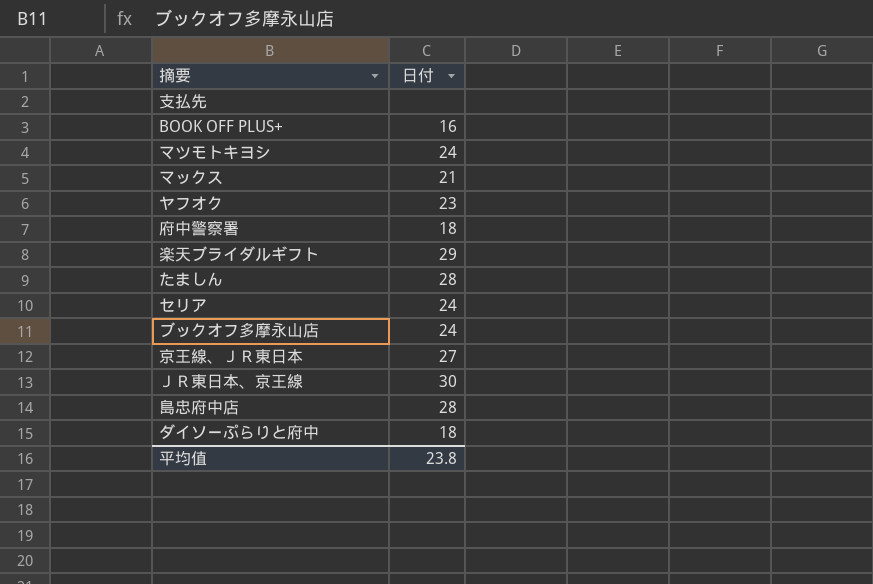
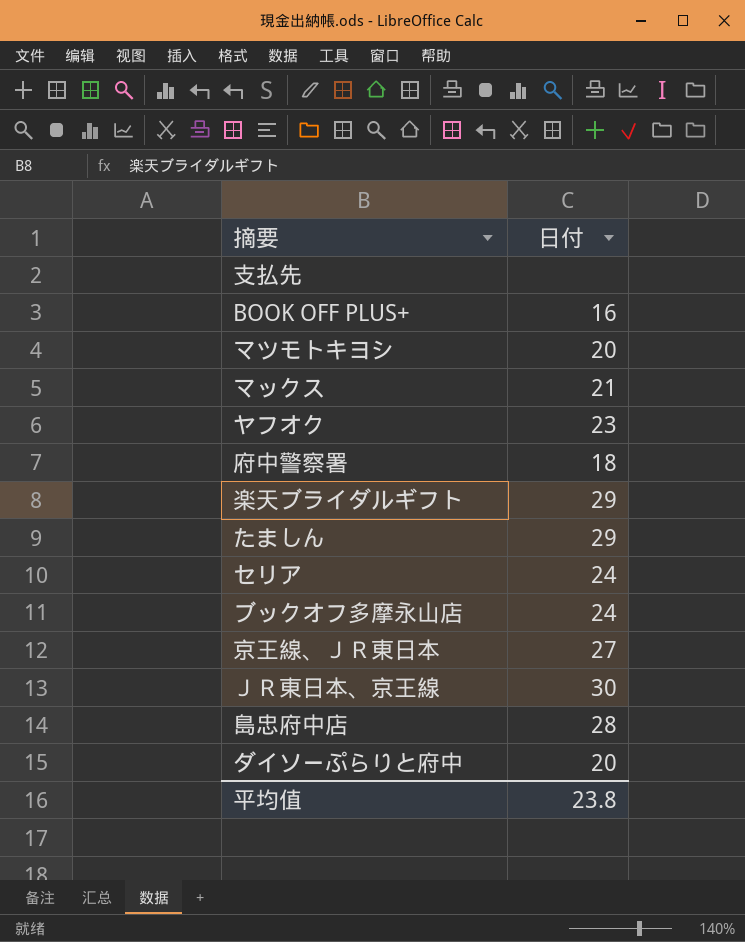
マツモトキヨシ | 日付: 24 -> 20
たましん | 日付: 28 -> 29
ダイソーぷらりと府中 | 日付: 18 -> 20

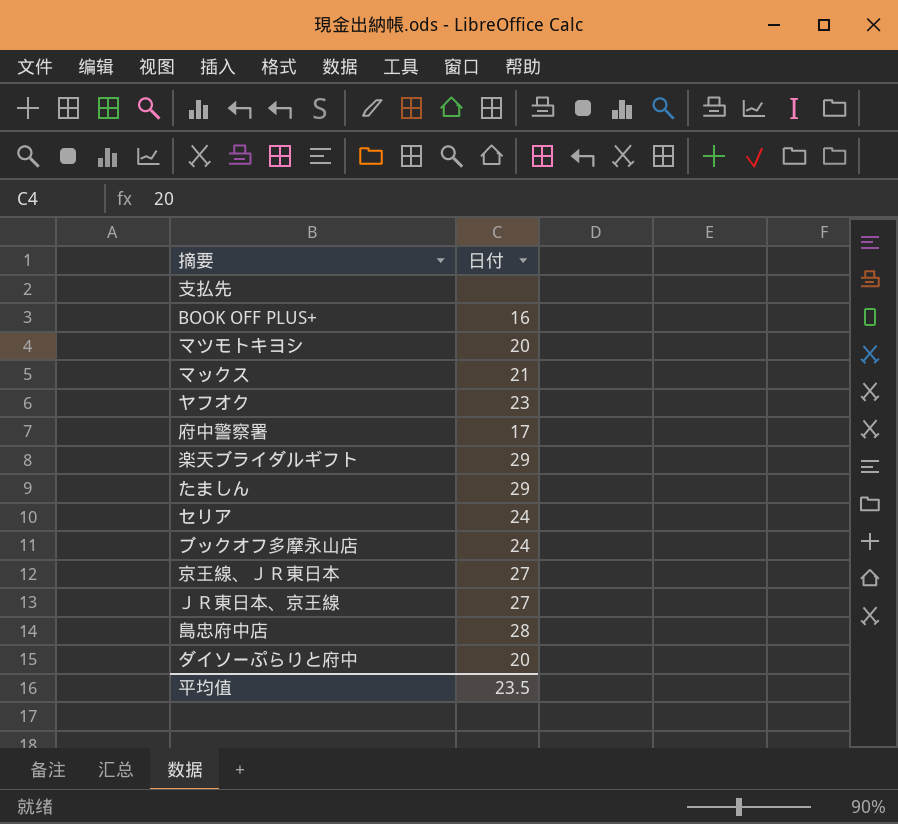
府中警察署 | 日付: 18 -> 17
ＪＲ東日本、京王線 | 日付: 30 -> 27
平均值 | 日付: 23.8 -> 23.5

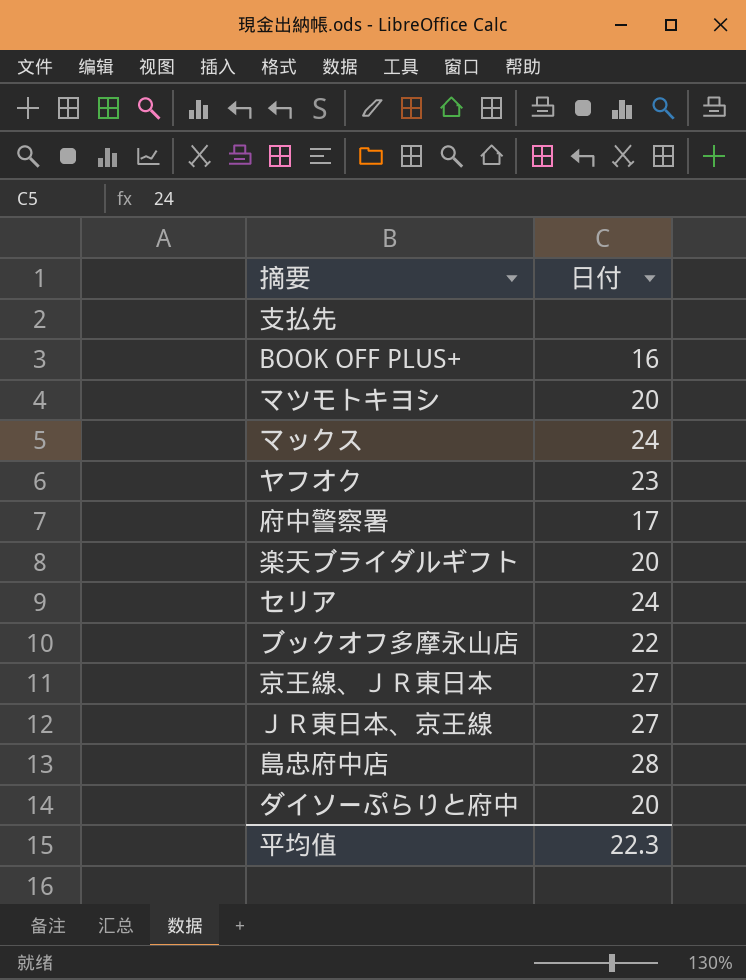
row たましん: 29 -> none
マックス | 日付: 21 -> 24
楽天ブライダルギフト | 日付: 29 -> 20
ブックオフ多摩永山店 | 日付: 24 -> 22
平均值 | 日付: 23.5 -> 22.3

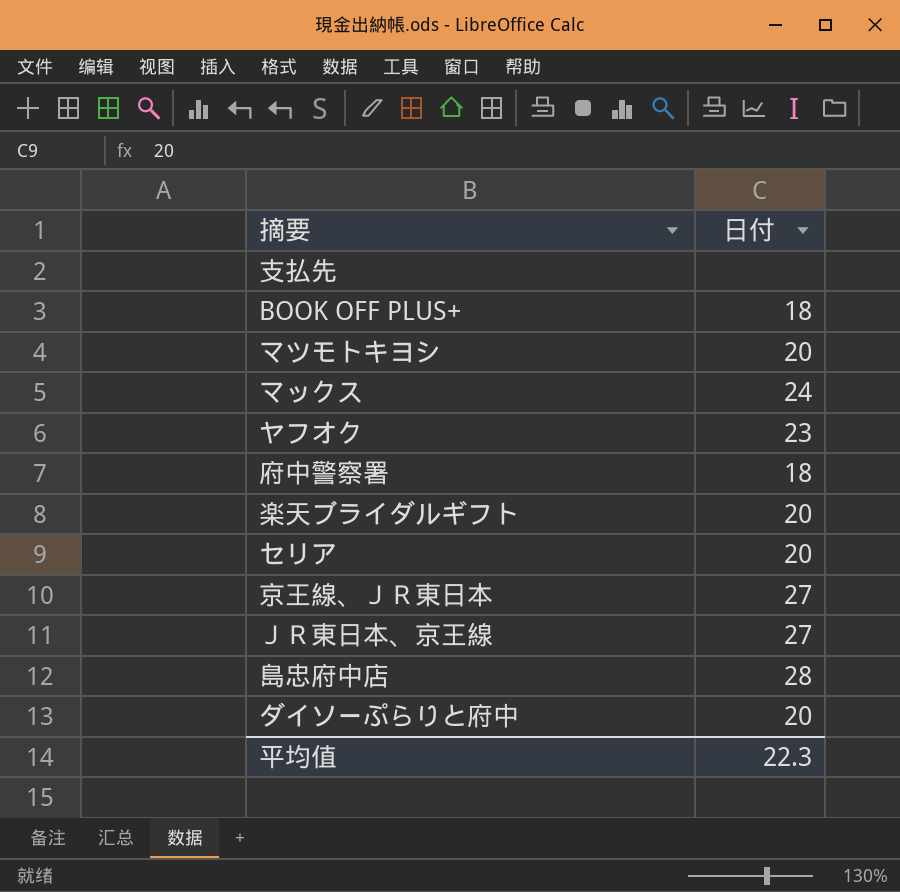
row ブックオフ多摩永山店: 22 -> none
BOOK OFF PLUS+ | 日付: 16 -> 18
府中警察署 | 日付: 17 -> 18
セリア | 日付: 24 -> 20

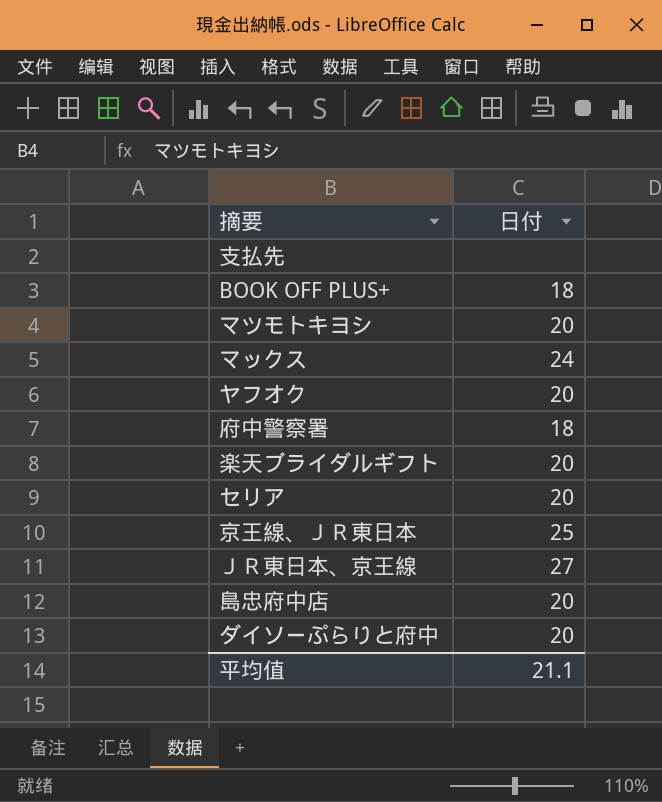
ヤフオク | 日付: 23 -> 20
京王線、ＪＲ東日本 | 日付: 27 -> 25
島忠府中店 | 日付: 28 -> 20
平均值 | 日付: 22.3 -> 21.1

